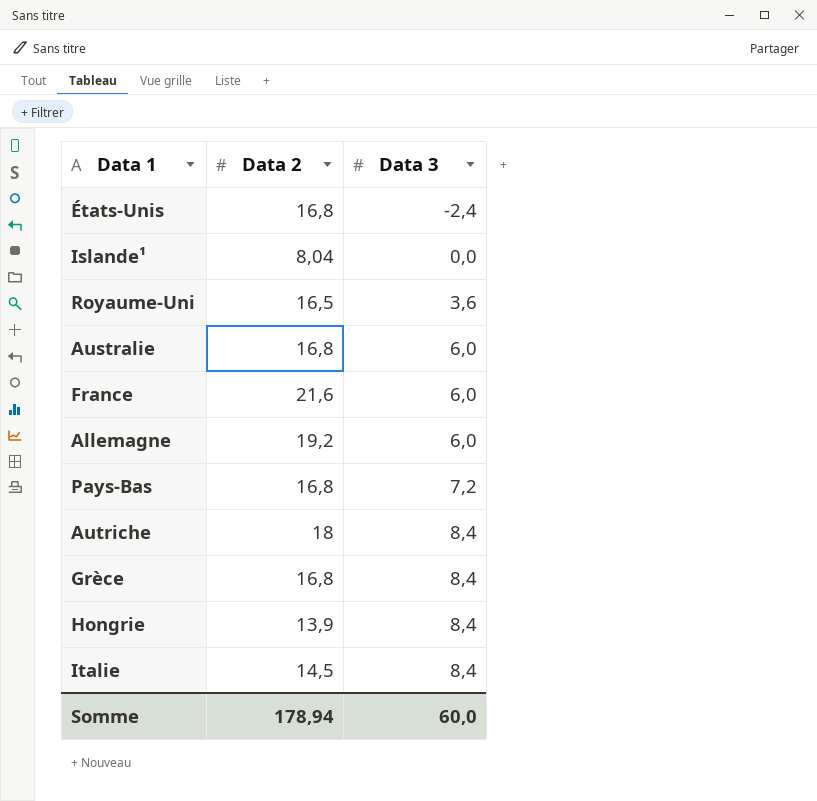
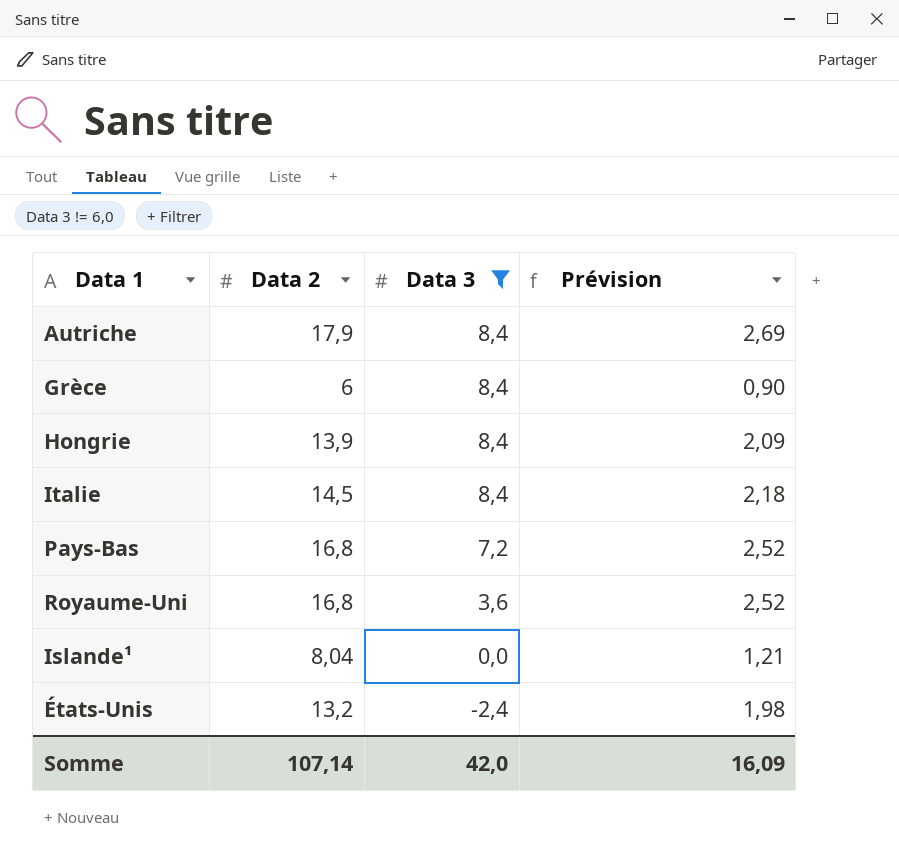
filter: none -> Data 3 != 6,0
row order: Data 3 ascending -> Data 3 descending
column Prévision | formula: none -> [Data 2] * 0,15
Autriche | Data 2: 18 -> 17,9
Grèce | Data 2: 16,8 -> 6
Royaume-Uni | Data 2: 16,5 -> 16,8
États-Unis | Data 2: 16,8 -> 13,2
Somme | Data 2: 178,94 -> 107,14
Somme | Data 3: 60,0 -> 42,0

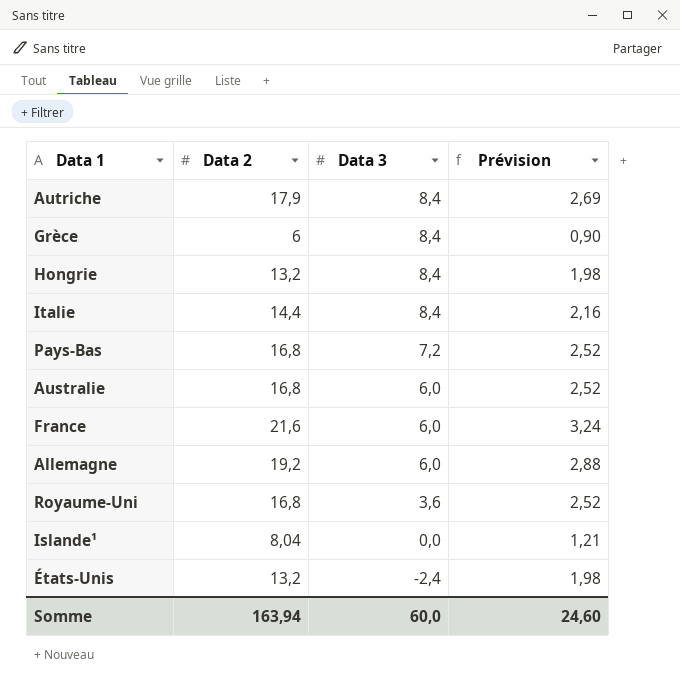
filter: Data 3 != 6,0 -> none
Hongrie | Data 2: 13,9 -> 13,2
Hongrie | Prévision: 2,09 -> 1,98
Italie | Data 2: 14,5 -> 14,4
Italie | Prévision: 2,18 -> 2,16
Somme | Data 2: 107,14 -> 163,94
Somme | Data 3: 42,0 -> 60,0
Somme | Prévision: 16,09 -> 24,60

